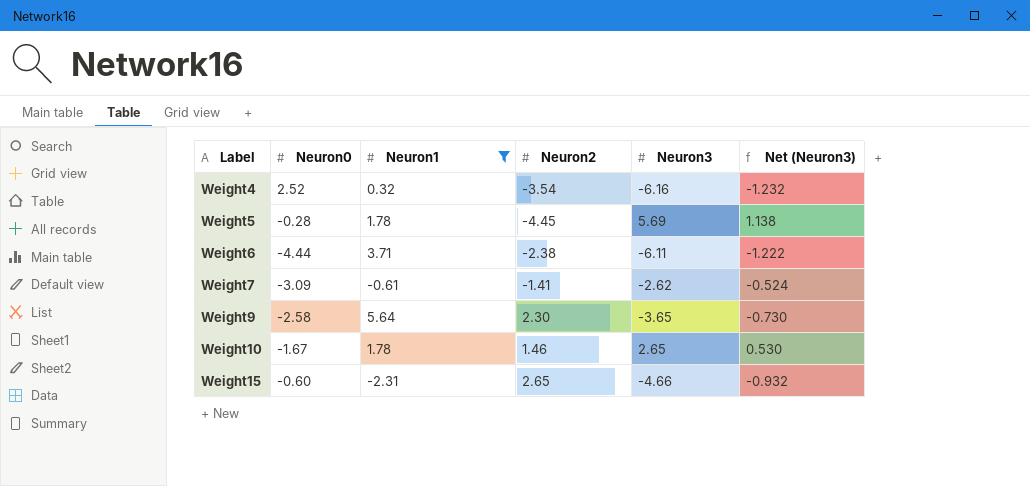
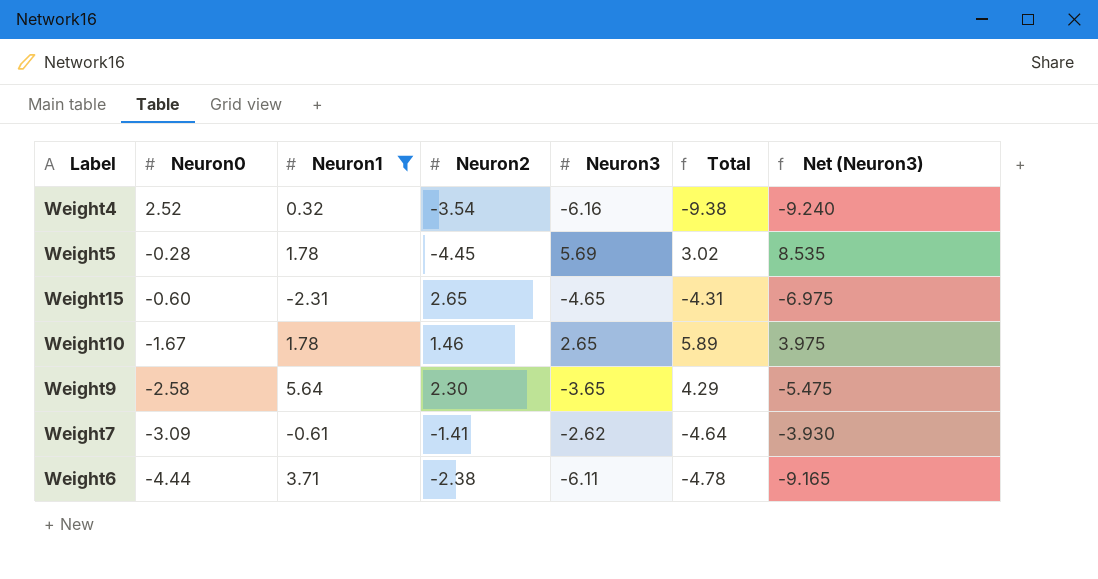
row order: Label ascending -> Neuron0 descending
column Total | formula: none -> [Neuron1] + [Neuron2] + [Neuron3]
column Net (Neuron3) | formula: [Neuron3] * 0.2 -> [Neuron3] * 1.5
Weight15 | Neuron3: -4.66 -> -4.65

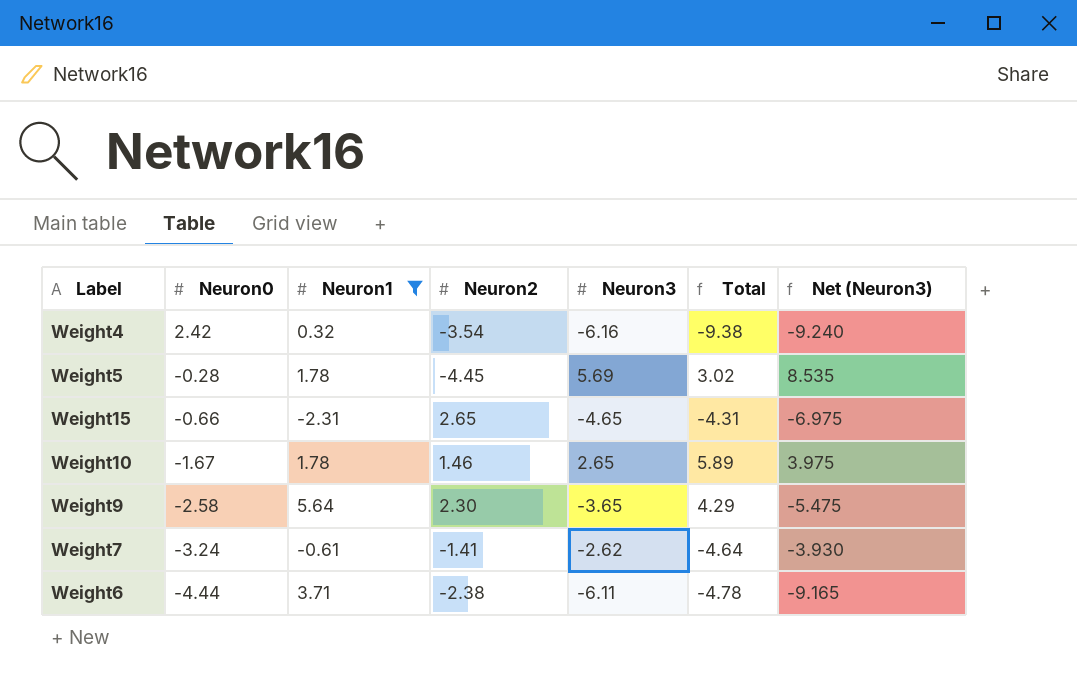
Weight4 | Neuron0: 2.52 -> 2.42
Weight15 | Neuron0: -0.60 -> -0.66
Weight7 | Neuron0: -3.09 -> -3.24

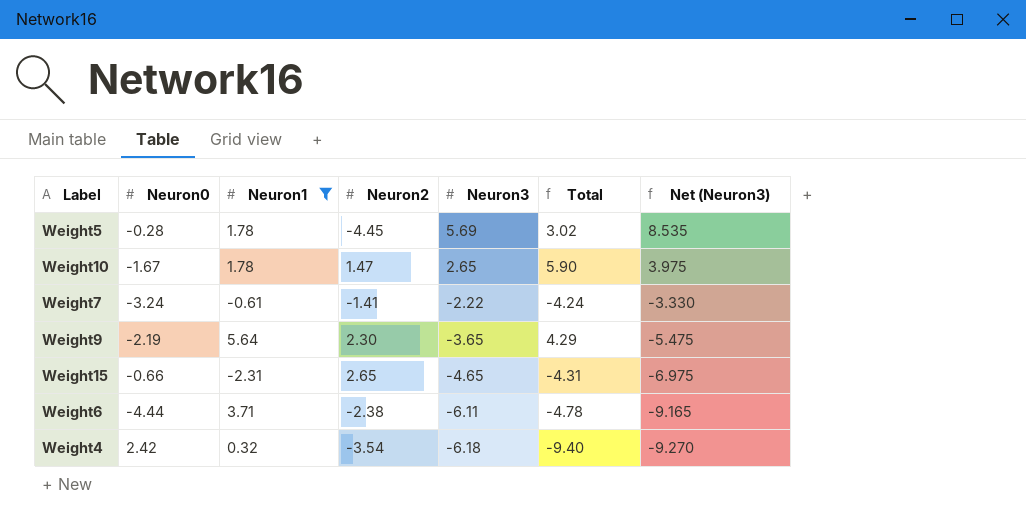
row order: Neuron0 descending -> Neuron3 descending
Weight10 | Neuron2: 1.46 -> 1.47
Weight10 | Total: 5.89 -> 5.90
Weight7 | Neuron3: -2.62 -> -2.22
Weight7 | Total: -4.64 -> -4.24
Weight7 | Net (Neuron3): -3.930 -> -3.330
Weight9 | Neuron0: -2.58 -> -2.19
Weight4 | Neuron3: -6.16 -> -6.18
Weight4 | Total: -9.38 -> -9.40
Weight4 | Net (Neuron3): -9.240 -> -9.270

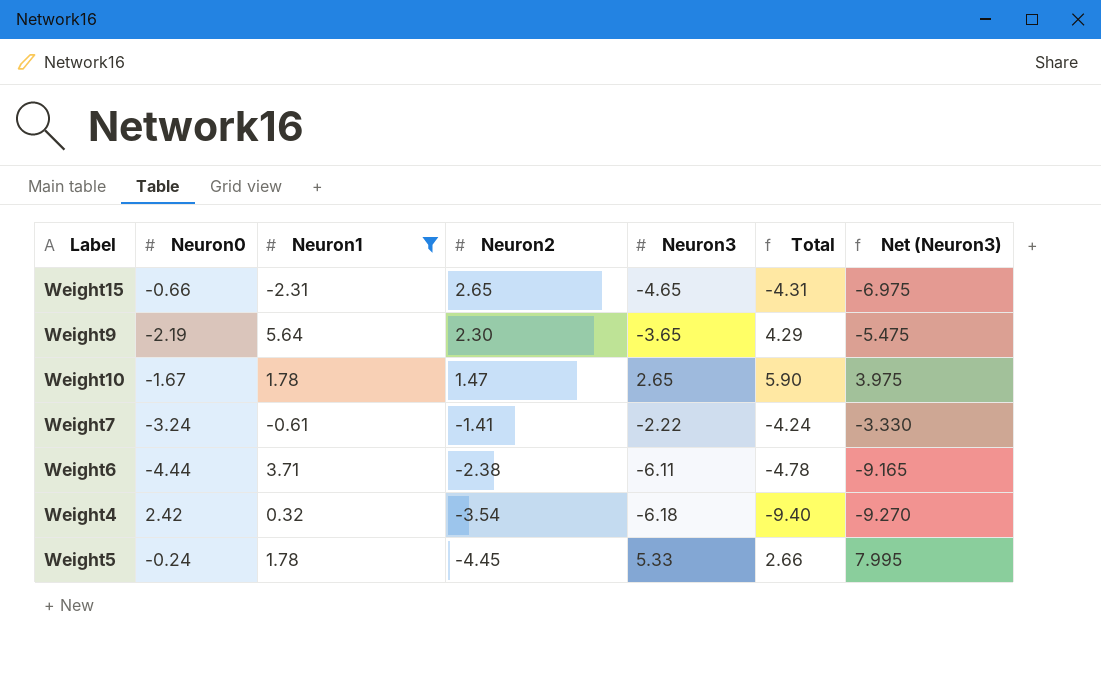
row order: Neuron3 descending -> Neuron2 descending
Weight5 | Neuron0: -0.28 -> -0.24
Weight5 | Neuron3: 5.69 -> 5.33
Weight5 | Total: 3.02 -> 2.66
Weight5 | Net (Neuron3): 8.535 -> 7.995

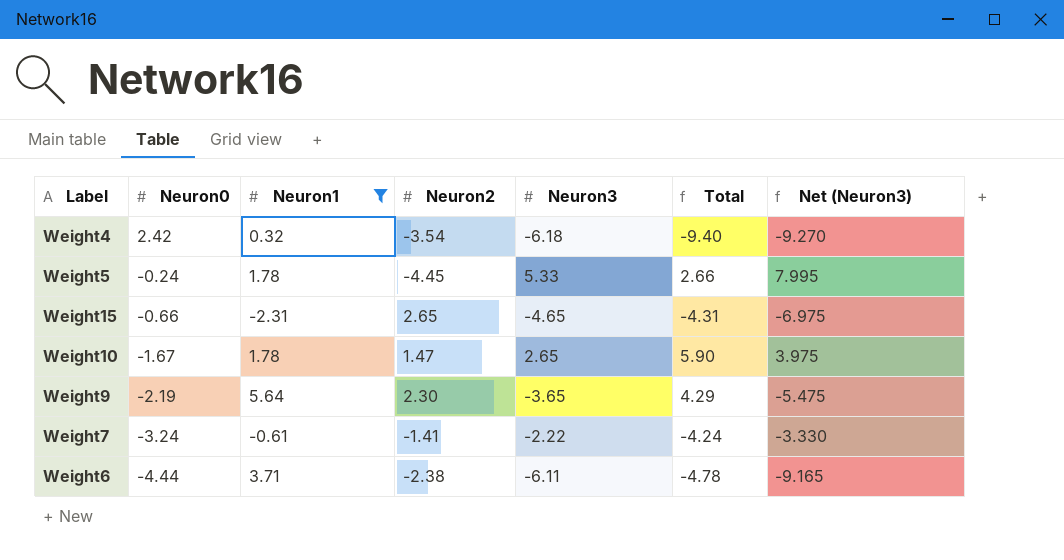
row order: Neuron2 descending -> Neuron0 descending

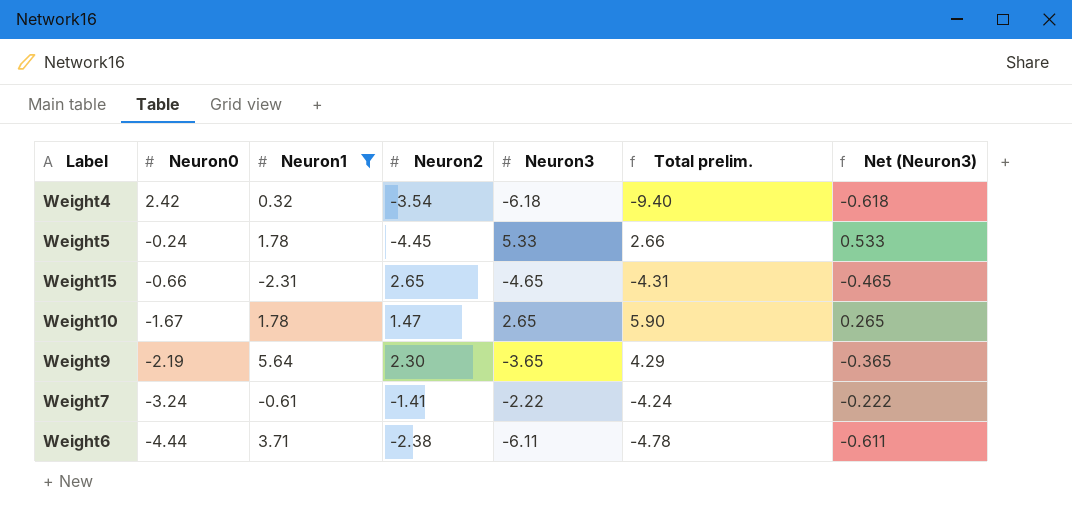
column name: Total -> Total prelim.
column Net (Neuron3) | formula: [Neuron3] * 1.5 -> [Neuron3] * 0.1

